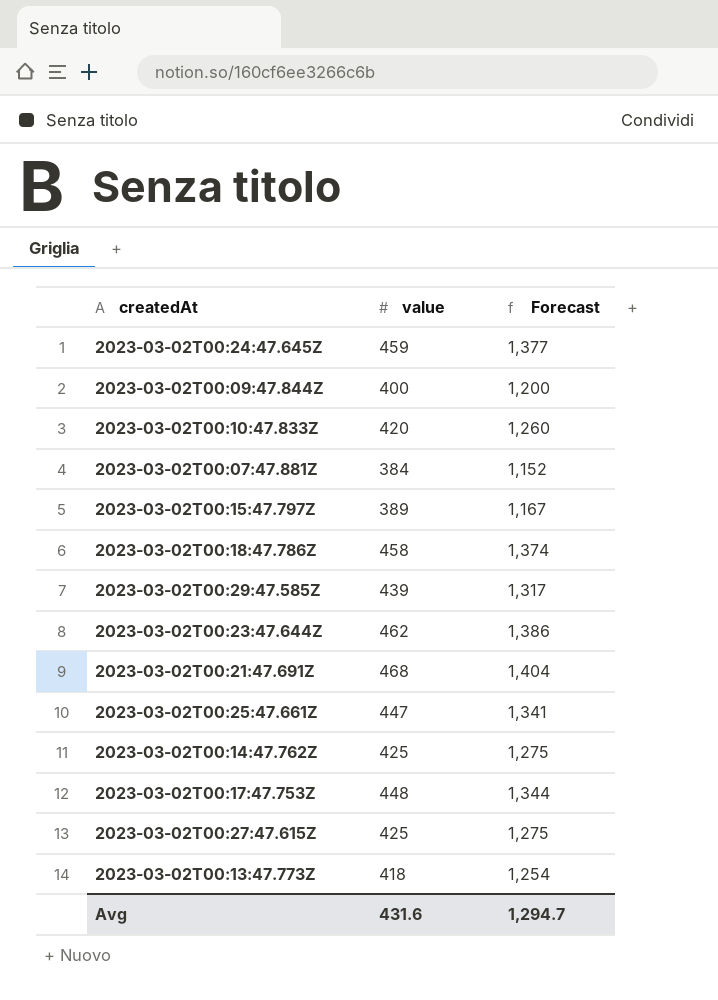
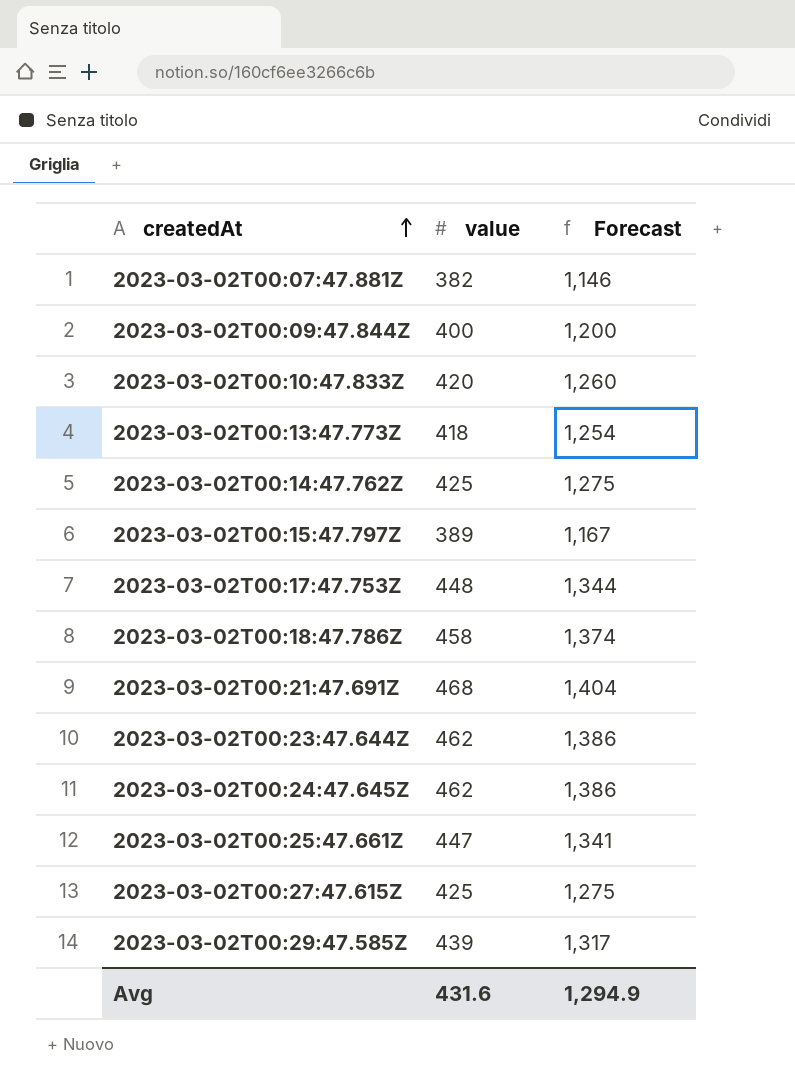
row order: none -> createdAt ascending
2023-03-02T00:07:47.881Z | value: 384 -> 382
2023-03-02T00:07:47.881Z | Forecast: 1,152 -> 1,146
2023-03-02T00:24:47.645Z | value: 459 -> 462
2023-03-02T00:24:47.645Z | Forecast: 1,377 -> 1,386
Avg | Forecast: 1,294.7 -> 1,294.9

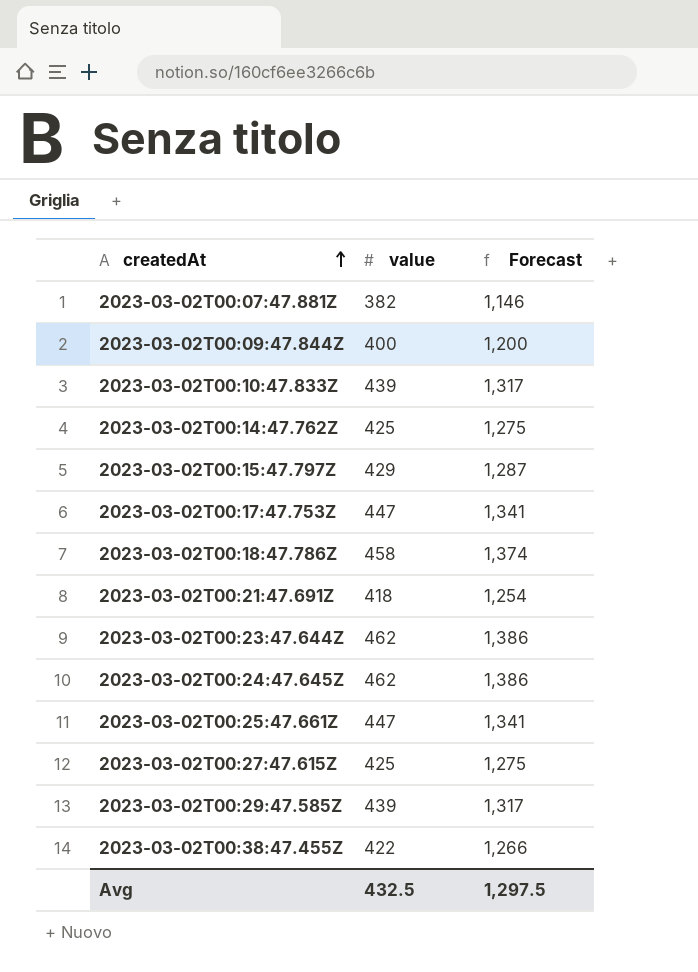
row 2023-03-02T00:13:47.773Z: 418 | 1,254 -> none
2023-03-02T00:10:47.833Z | value: 420 -> 439
2023-03-02T00:10:47.833Z | Forecast: 1,260 -> 1,317
2023-03-02T00:15:47.797Z | value: 389 -> 429
2023-03-02T00:15:47.797Z | Forecast: 1,167 -> 1,287
2023-03-02T00:17:47.753Z | value: 448 -> 447
2023-03-02T00:17:47.753Z | Forecast: 1,344 -> 1,341
2023-03-02T00:21:47.691Z | value: 468 -> 418
2023-03-02T00:21:47.691Z | Forecast: 1,404 -> 1,254
row 2023-03-02T00:38:47.455Z: none -> 422 | 1,266
Avg | value: 431.6 -> 432.5
Avg | Forecast: 1,294.9 -> 1,297.5

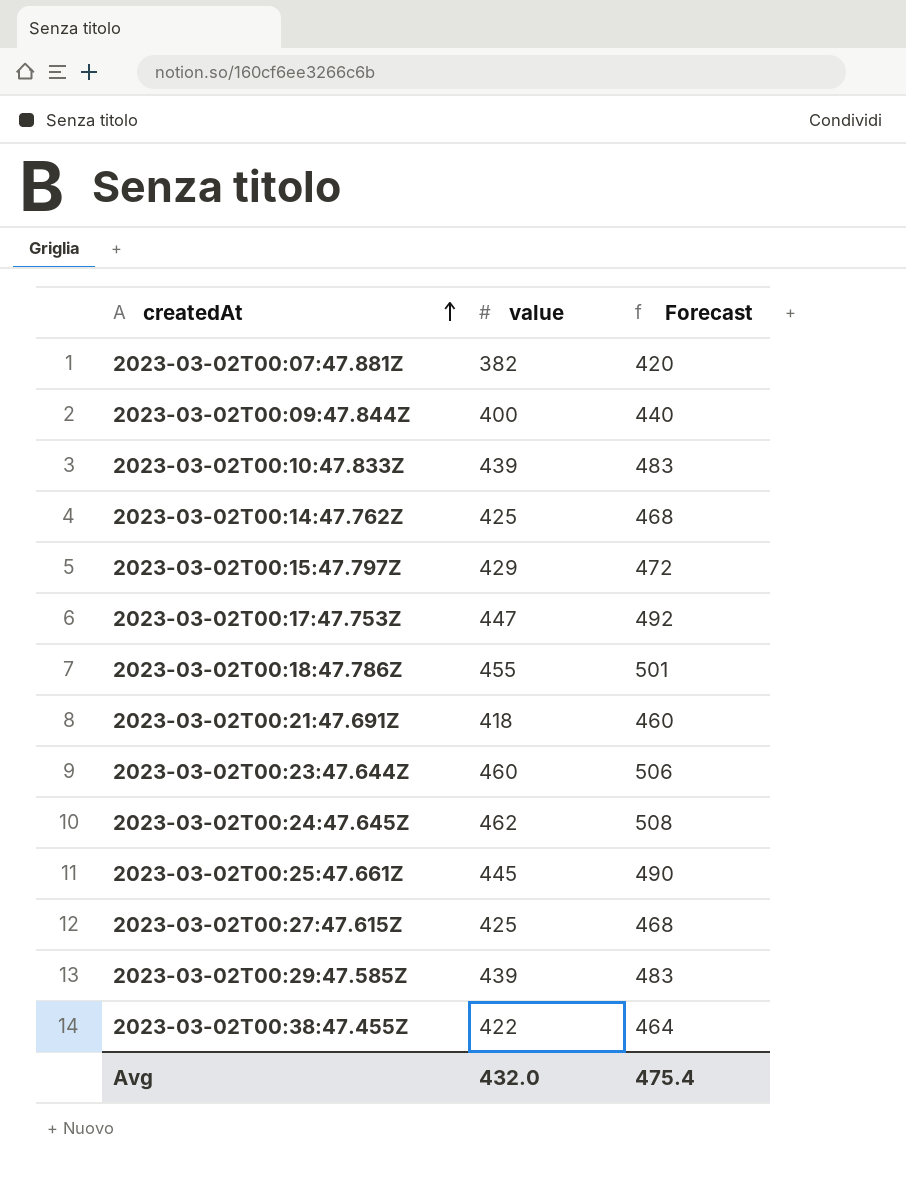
column Forecast | formula: [value] * 3 -> [value] * 1.1
2023-03-02T00:18:47.786Z | value: 458 -> 455
2023-03-02T00:23:47.644Z | value: 462 -> 460
2023-03-02T00:25:47.661Z | value: 447 -> 445
Avg | value: 432.5 -> 432.0
Avg | Forecast: 1,297.5 -> 475.4

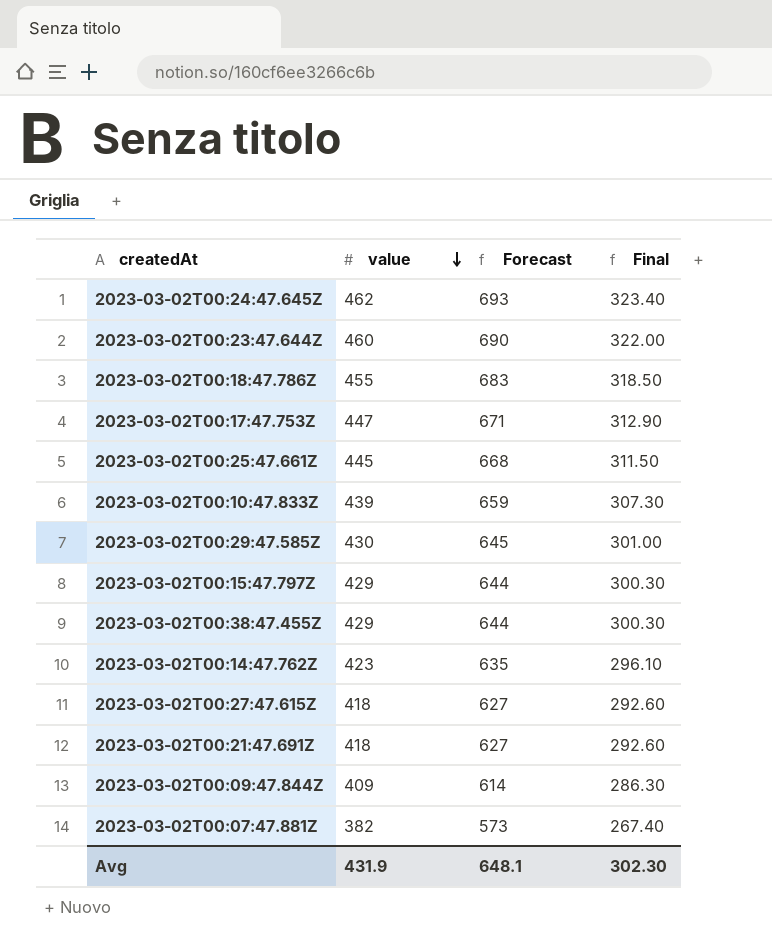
row order: createdAt ascending -> value descending
column Forecast | formula: [value] * 1.1 -> [value] * 1.5
column Final | formula: none -> [value] * 0.7
2023-03-02T00:29:47.585Z | value: 439 -> 430
2023-03-02T00:38:47.455Z | value: 422 -> 429
2023-03-02T00:14:47.762Z | value: 425 -> 423
2023-03-02T00:27:47.615Z | value: 425 -> 418
2023-03-02T00:09:47.844Z | value: 400 -> 409
Avg | value: 432.0 -> 431.9
Avg | Forecast: 475.4 -> 648.1

